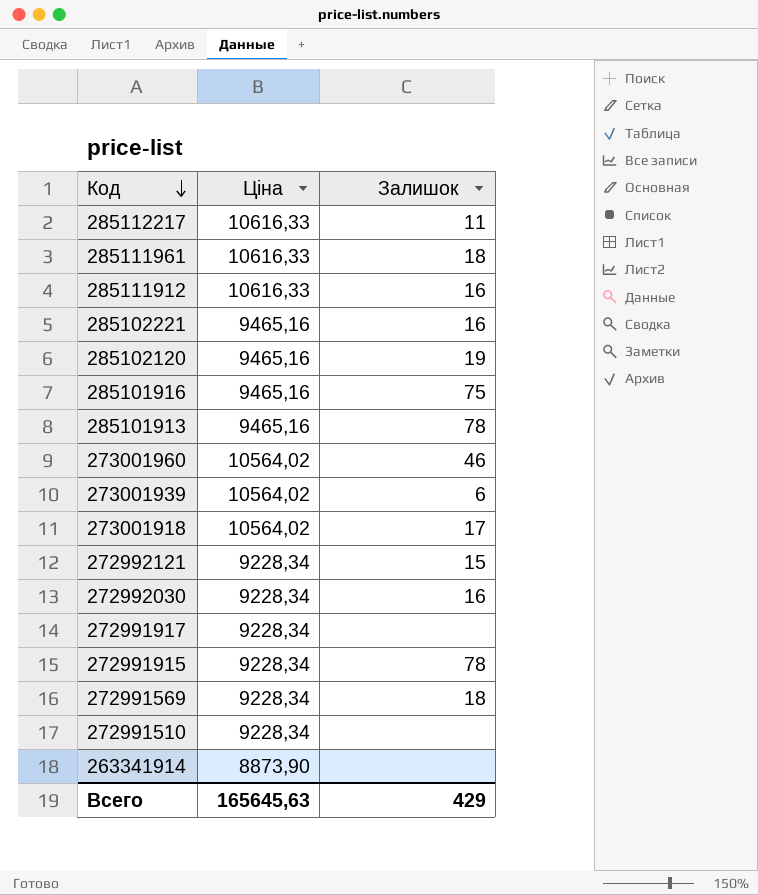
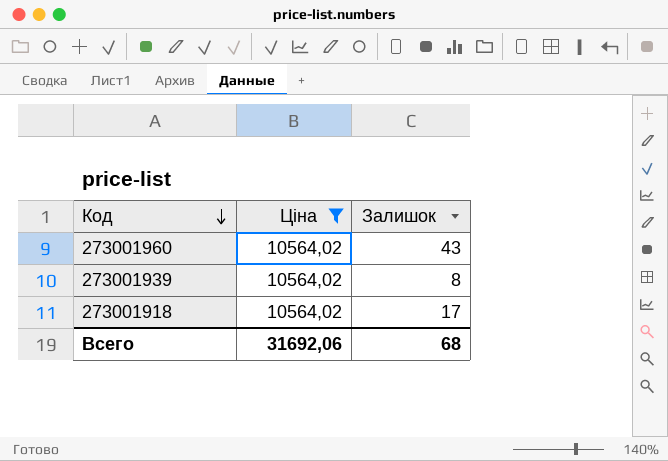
filter: none -> Ціна = 10564,02
273001960 | Залишок: 46 -> 43
273001939 | Залишок: 6 -> 8
Всего | Ціна: 165645,63 -> 31692,06
Всего | Залишок: 429 -> 68

